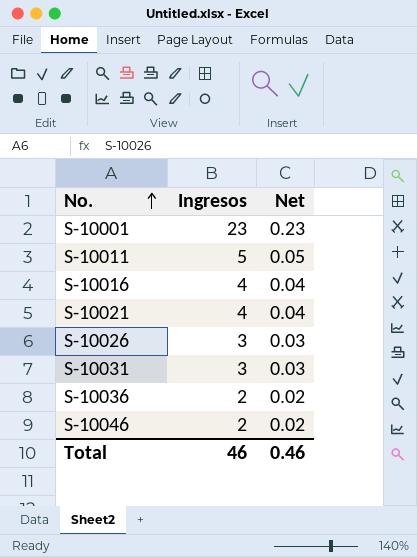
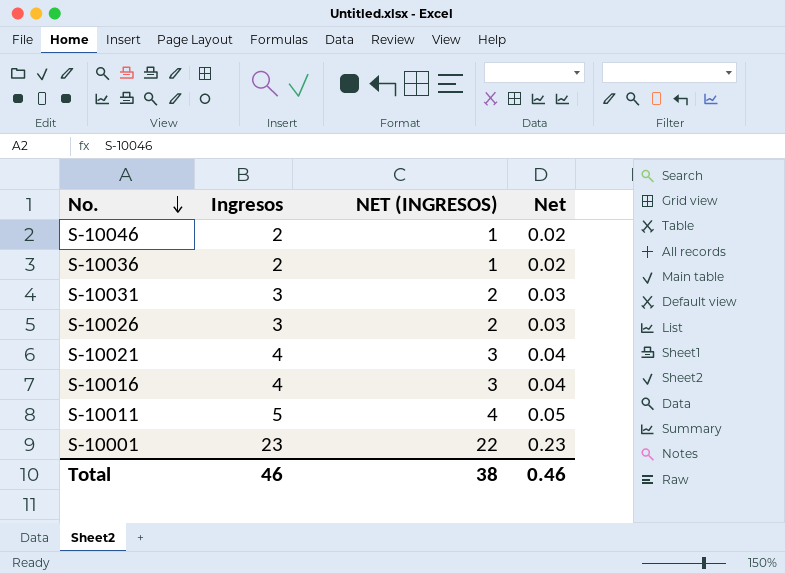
row order: No. ascending -> No. descending
column NET (INGRESOS) | formula: none -> [Ingresos] - 1

